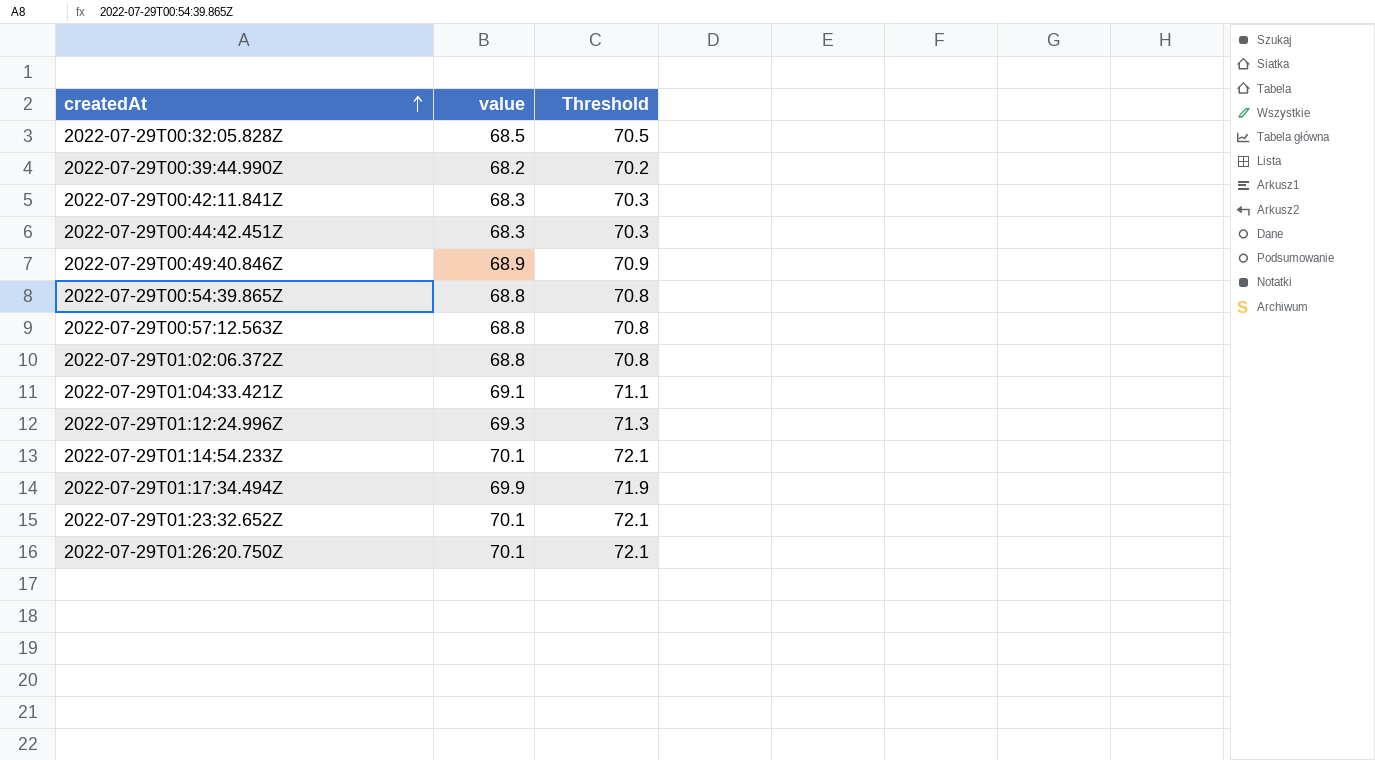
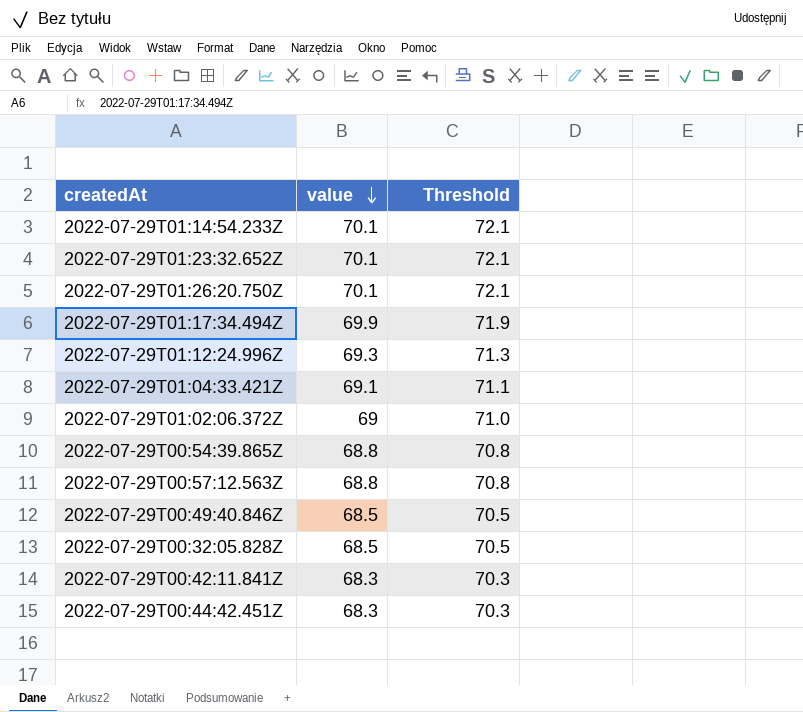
row order: createdAt ascending -> value descending
row 2022-07-29T00:39:44.990Z: 68.2 | 70.2 -> none
2022-07-29T01:02:06.372Z | value: 68.8 -> 69
2022-07-29T01:02:06.372Z | Threshold: 70.8 -> 71.0
2022-07-29T00:49:40.846Z | value: 68.9 -> 68.5
2022-07-29T00:49:40.846Z | Threshold: 70.9 -> 70.5

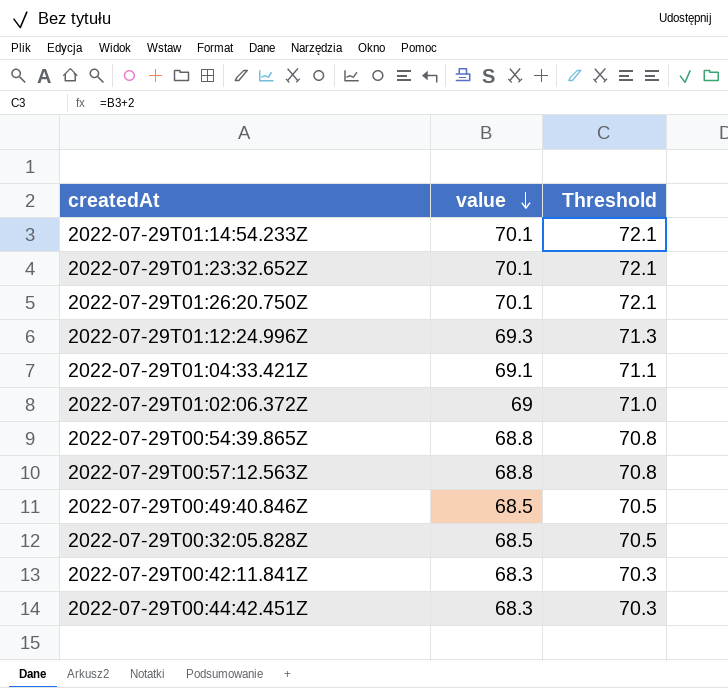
row 2022-07-29T01:17:34.494Z: 69.9 | 71.9 -> none

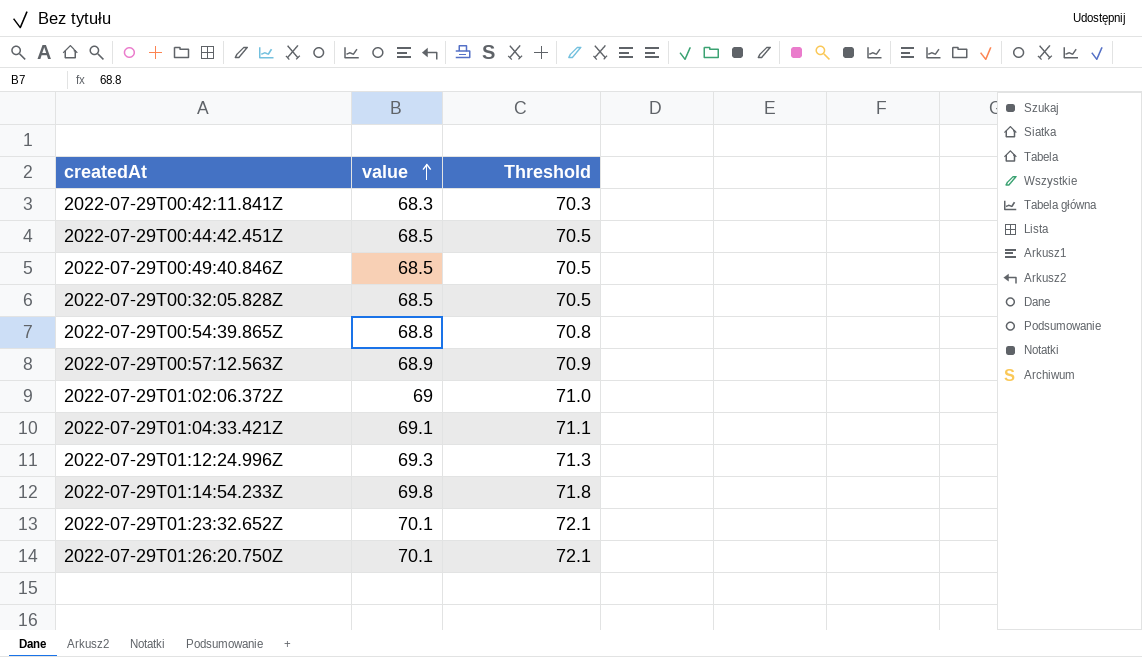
row order: value descending -> value ascending
2022-07-29T00:44:42.451Z | value: 68.3 -> 68.5
2022-07-29T00:44:42.451Z | Threshold: 70.3 -> 70.5
2022-07-29T00:57:12.563Z | value: 68.8 -> 68.9
2022-07-29T00:57:12.563Z | Threshold: 70.8 -> 70.9
2022-07-29T01:14:54.233Z | value: 70.1 -> 69.8
2022-07-29T01:14:54.233Z | Threshold: 72.1 -> 71.8

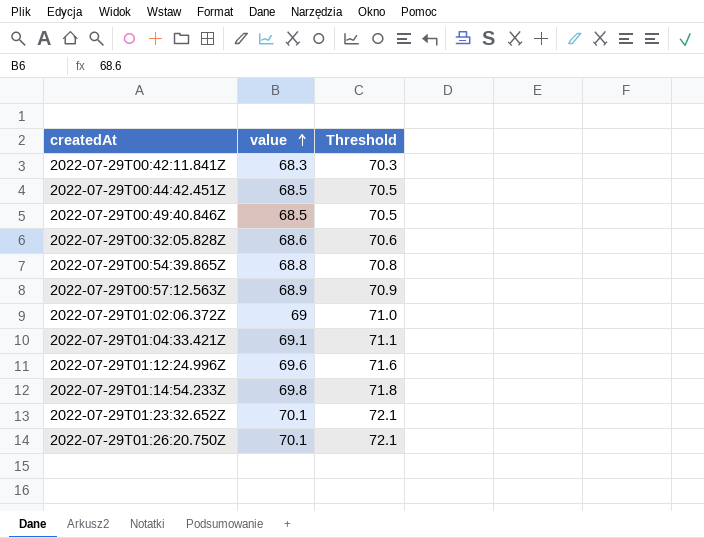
2022-07-29T00:32:05.828Z | value: 68.5 -> 68.6
2022-07-29T00:32:05.828Z | Threshold: 70.5 -> 70.6
2022-07-29T01:12:24.996Z | value: 69.3 -> 69.6
2022-07-29T01:12:24.996Z | Threshold: 71.3 -> 71.6

